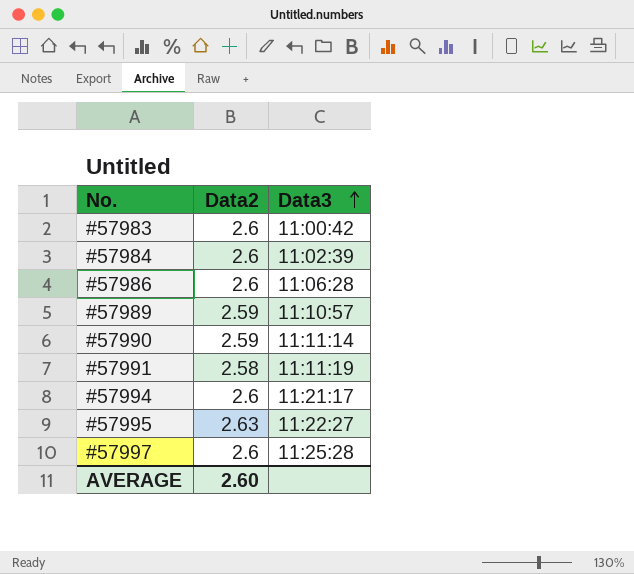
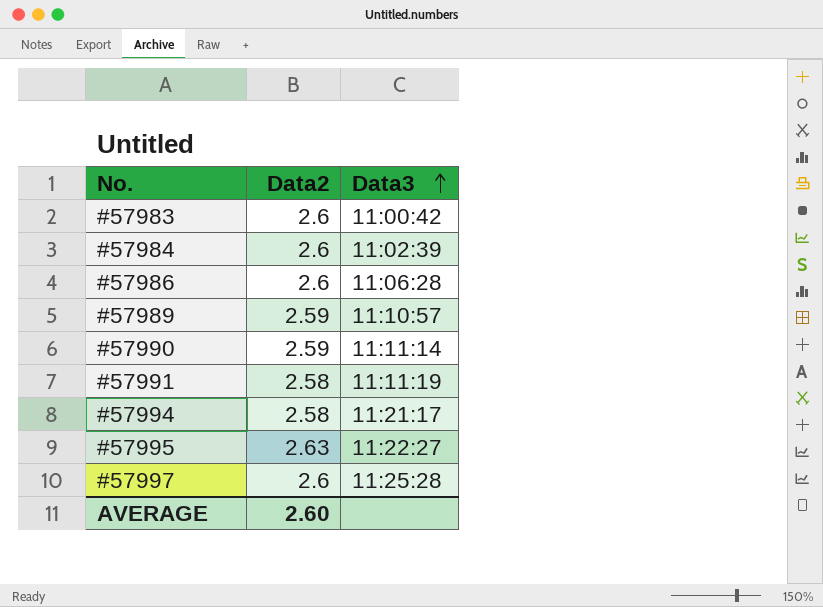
#57994 | Data2: 2.6 -> 2.58

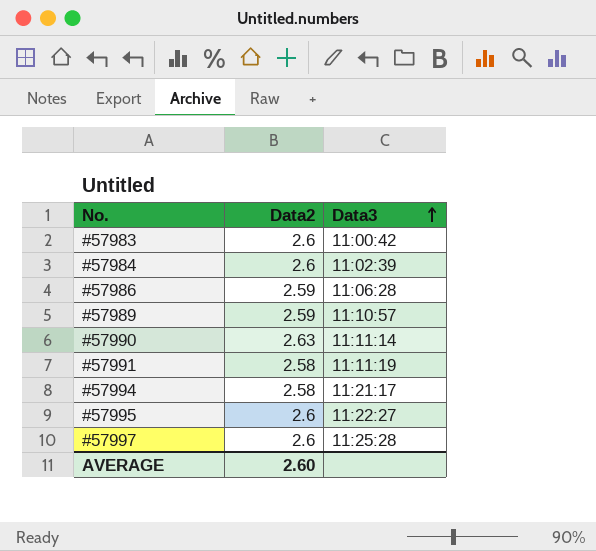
#57986 | Data2: 2.6 -> 2.59
#57990 | Data2: 2.59 -> 2.63
#57995 | Data2: 2.63 -> 2.6

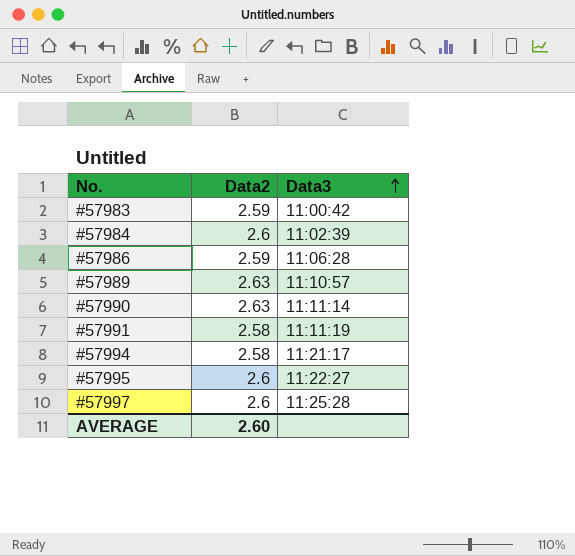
#57983 | Data2: 2.6 -> 2.59
#57989 | Data2: 2.59 -> 2.63

